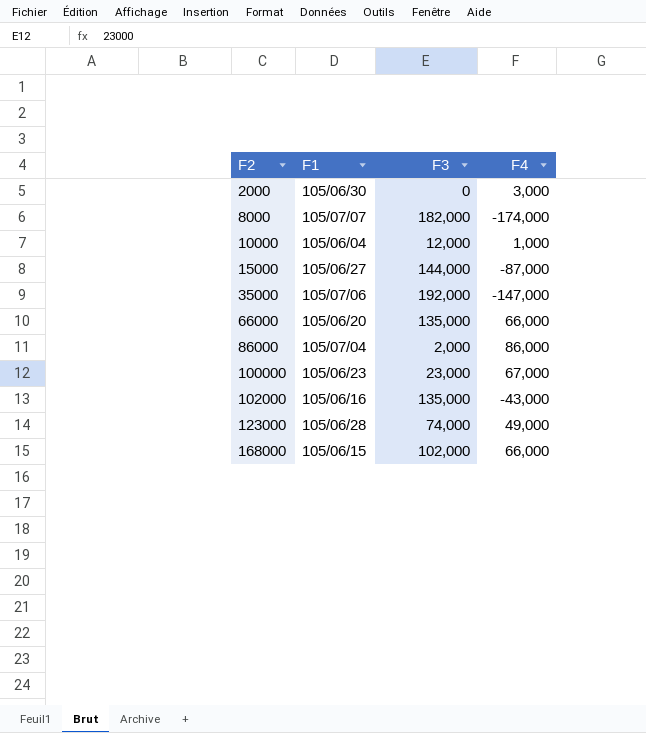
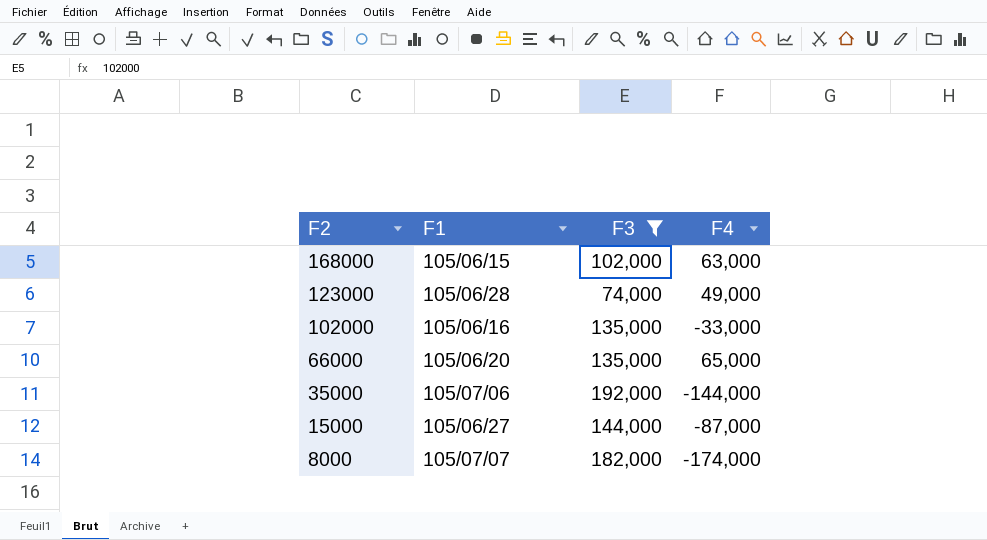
filter: none -> F3 >= 74,000
row order: F2 ascending -> F2 descending
168000 | F4: 66,000 -> 63,000
102000 | F4: -43,000 -> -33,000
66000 | F4: 66,000 -> 65,000
35000 | F4: -147,000 -> -144,000

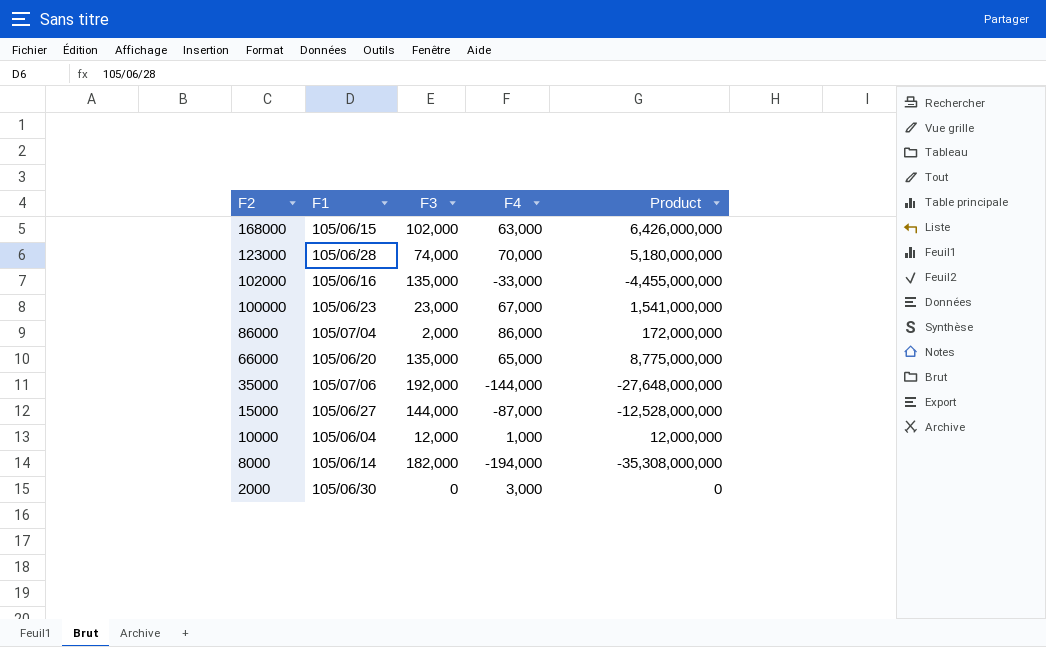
filter: F3 >= 74,000 -> none
column Product | formula: none -> [F3] * [F4]
123000 | F4: 49,000 -> 70,000
8000 | F1: 105/07/07 -> 105/06/14
8000 | F4: -174,000 -> -194,000

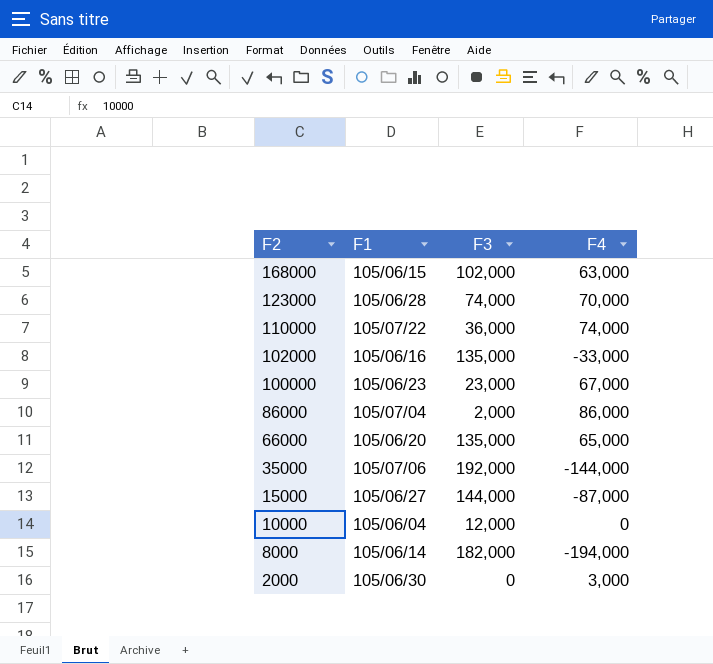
column Product | formula: [F3] * [F4] -> none
row 110000: none -> 105/07/22 | 36,000 | 74,000
10000 | F4: 1,000 -> 0

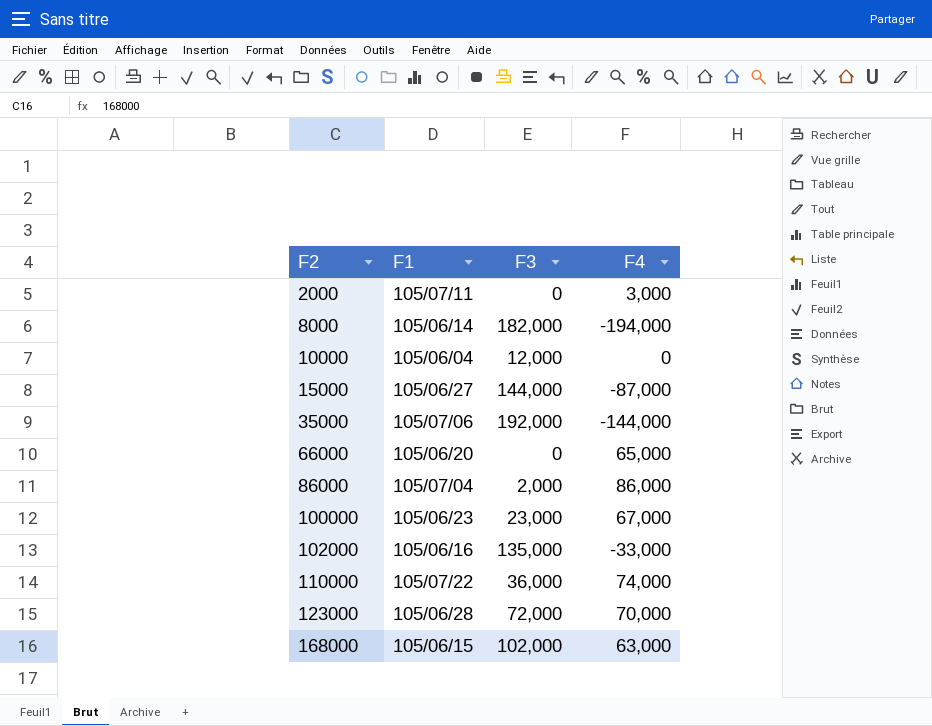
row order: F2 descending -> F2 ascending
2000 | F1: 105/06/30 -> 105/07/11
66000 | F3: 135,000 -> 0
123000 | F3: 74,000 -> 72,000

